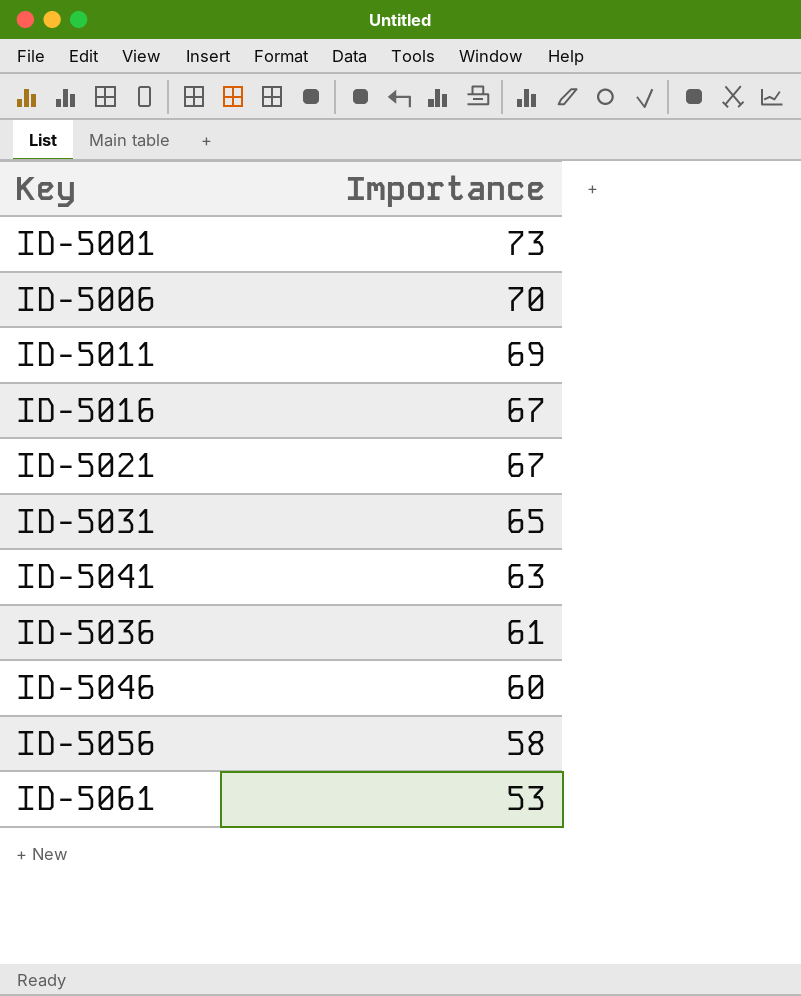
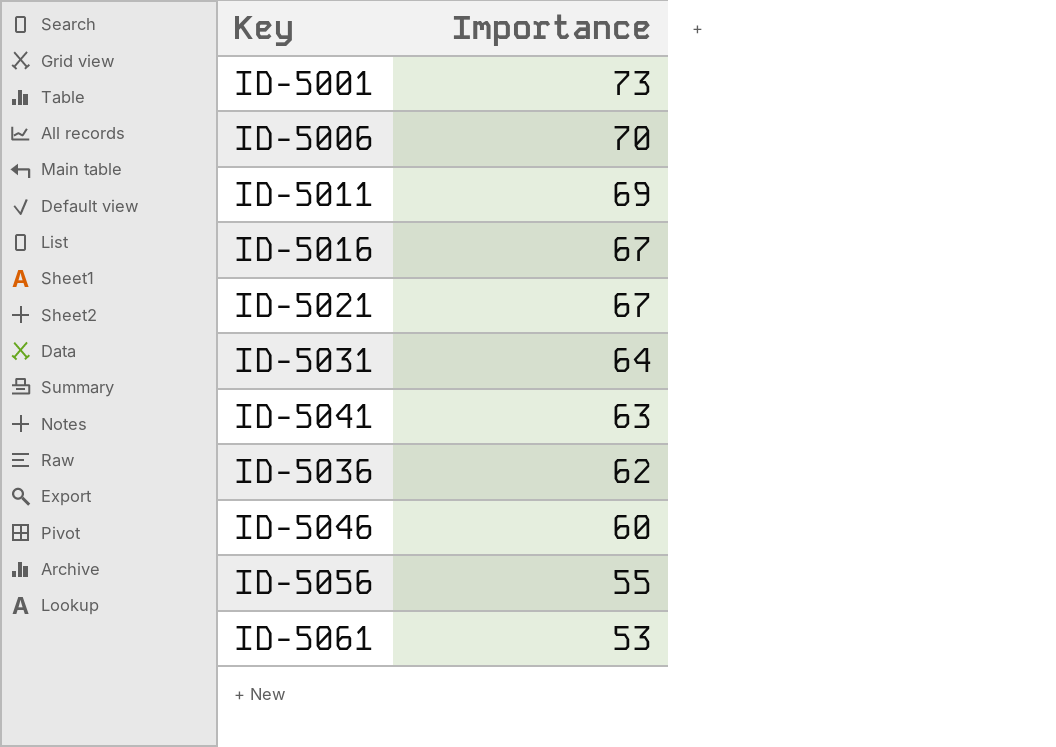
ID-5031 | Importance: 65 -> 64
ID-5036 | Importance: 61 -> 62
ID-5056 | Importance: 58 -> 55

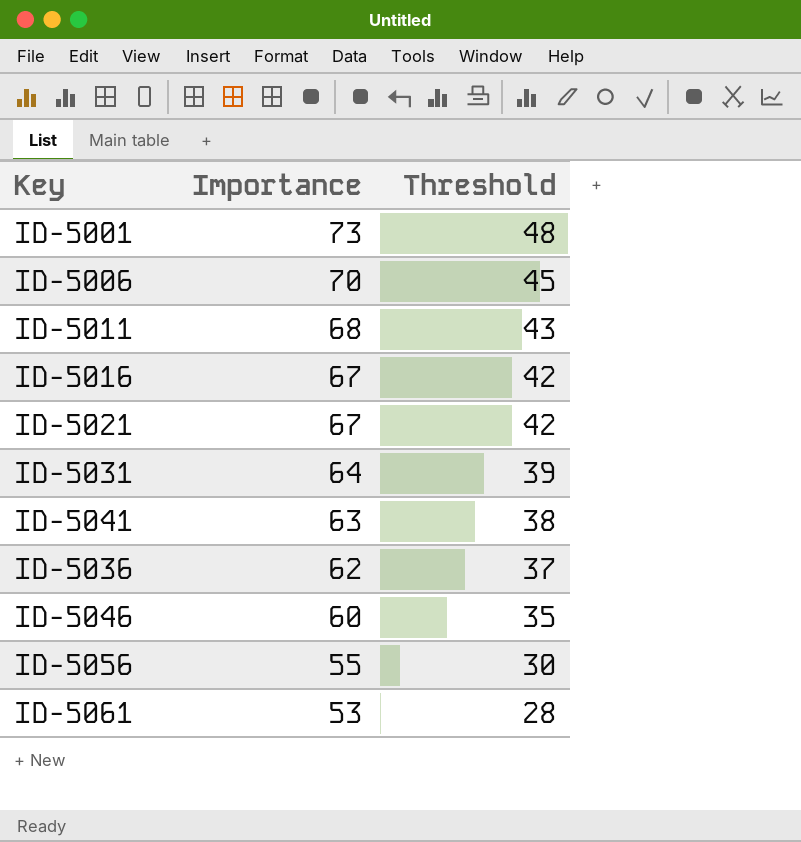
column Threshold | formula: none -> [Importance] - 25
ID-5011 | Importance: 69 -> 68

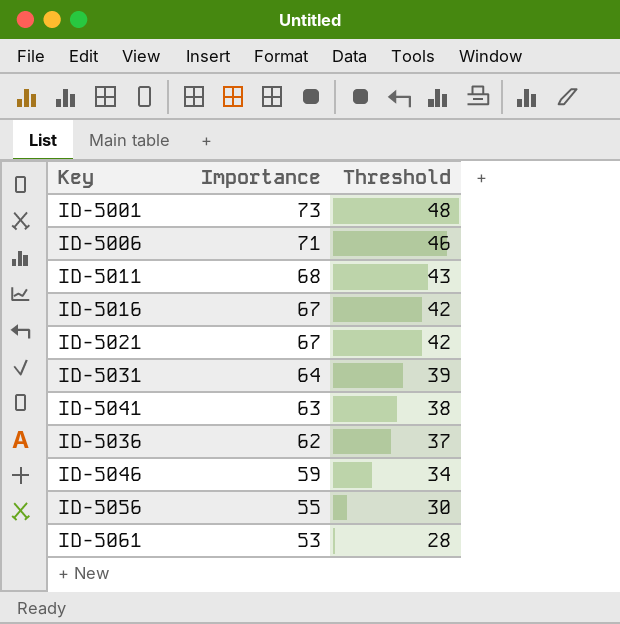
ID-5006 | Importance: 70 -> 71
ID-5006 | Threshold: 45 -> 46
ID-5046 | Importance: 60 -> 59
ID-5046 | Threshold: 35 -> 34

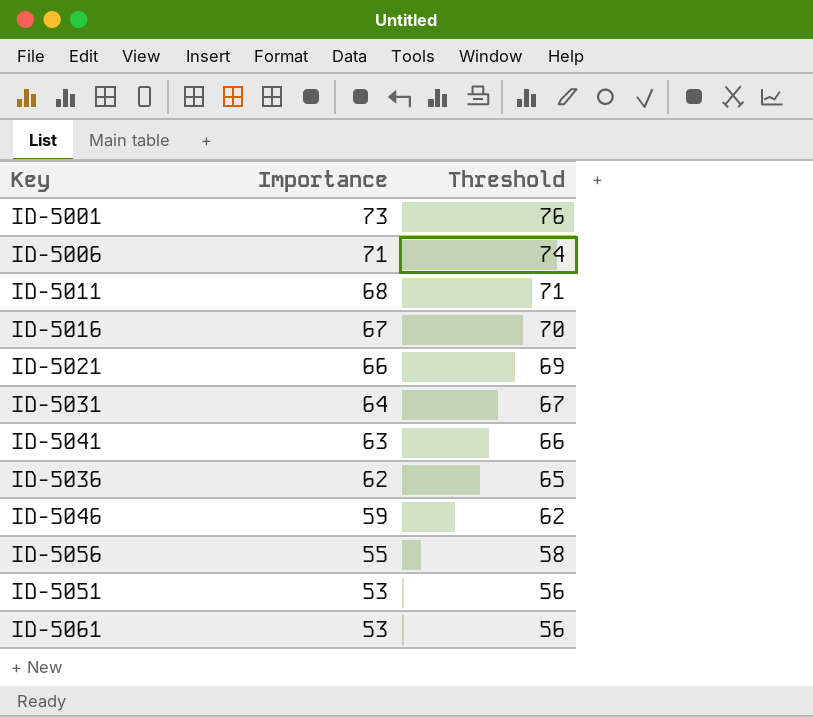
column Threshold | formula: [Importance] - 25 -> [Importance] + 3
ID-5021 | Importance: 67 -> 66
row ID-5051: none -> 53 | 56

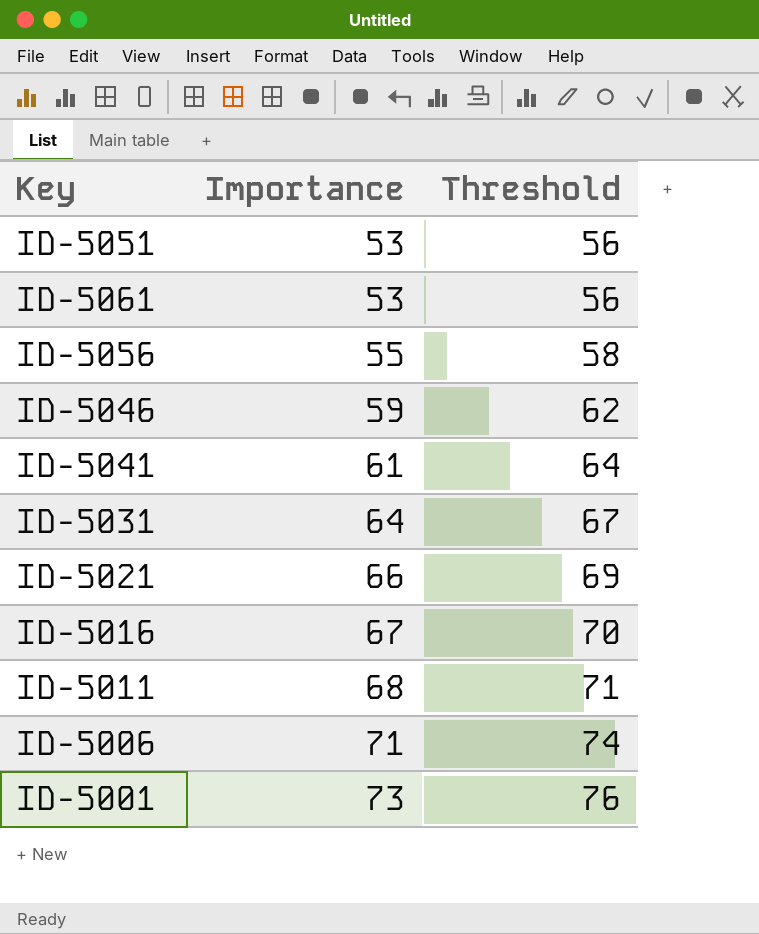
row order: Importance descending -> Importance ascending
row ID-5036: 62 | 65 -> none
ID-5041 | Importance: 63 -> 61
ID-5041 | Threshold: 66 -> 64

